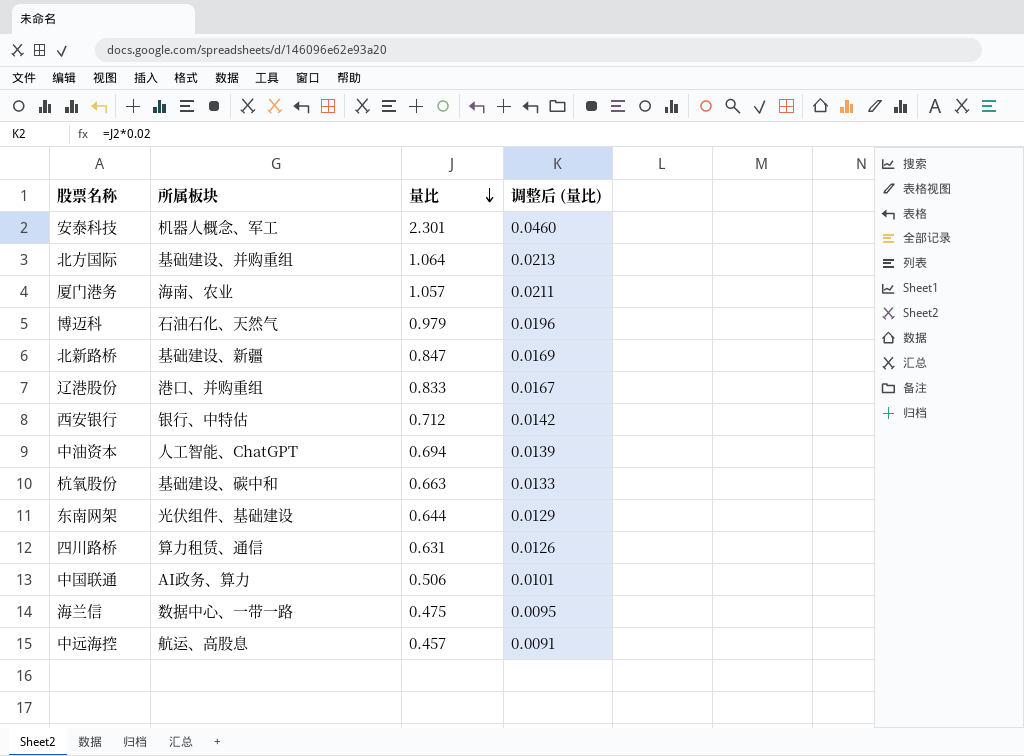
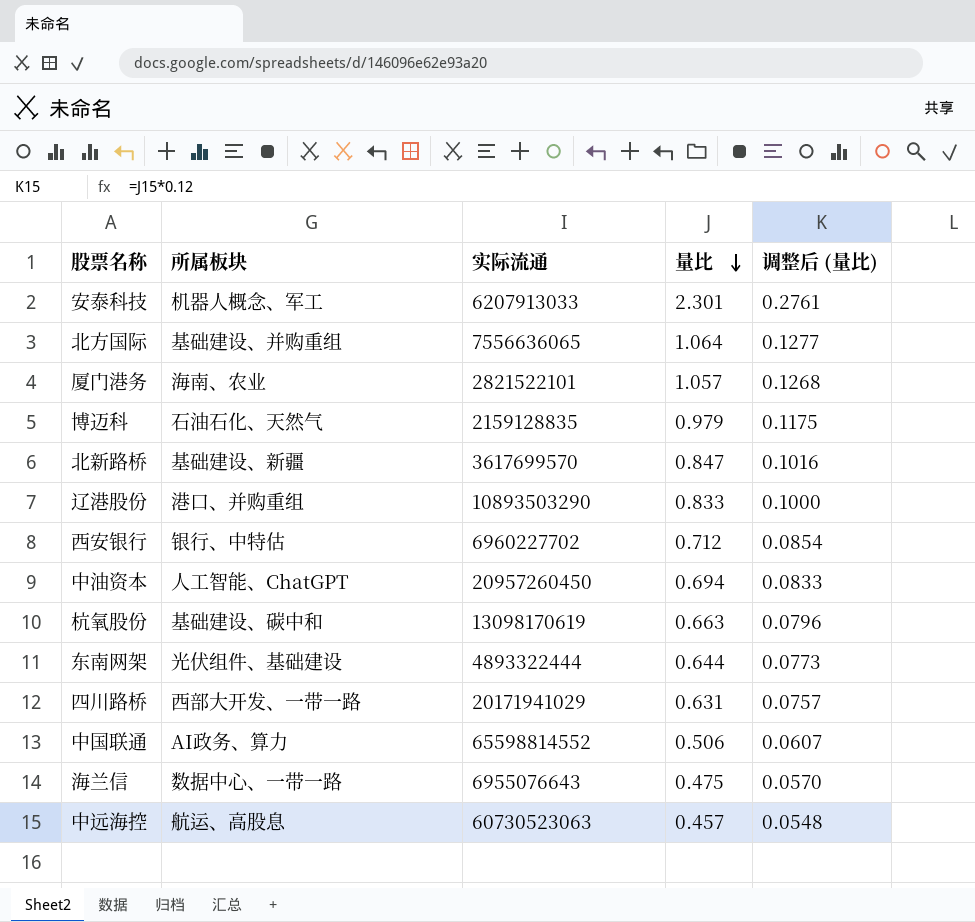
column 实际流通 | position: none -> 3
column 调整后 (量比) | formula: [量比] * 0.02 -> [量比] * 0.12
四川路桥 | 所属板块: 算力租赁、通信 -> 西部大开发、一带一路

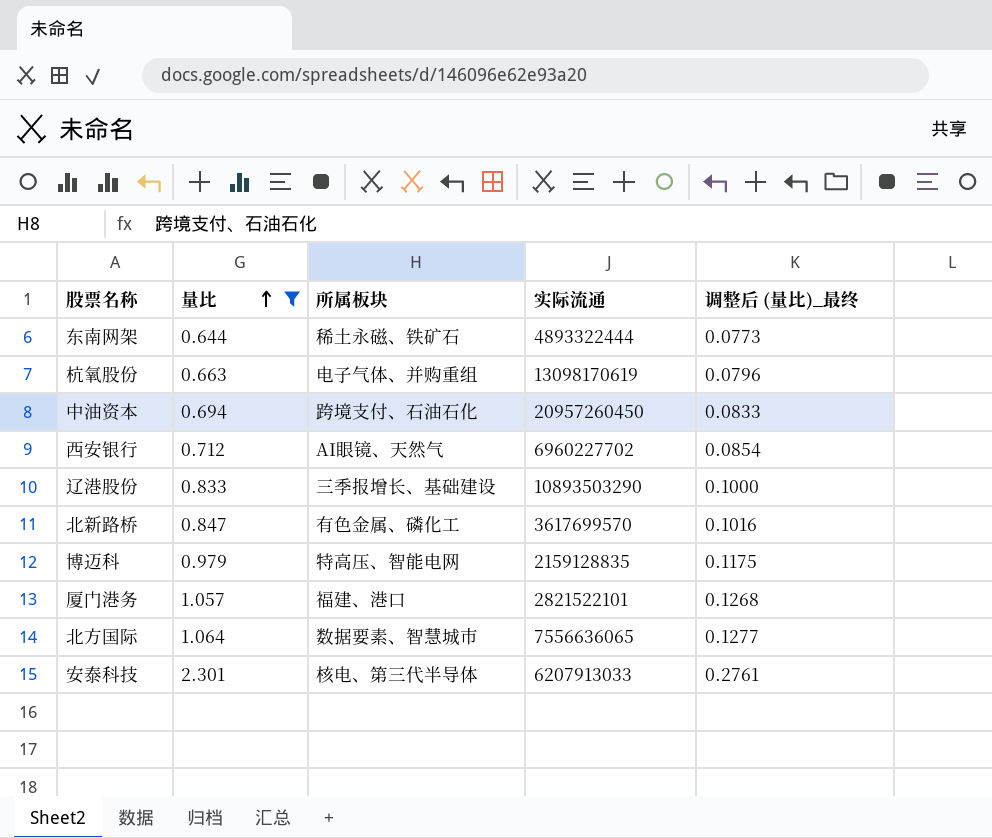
filter: none -> 量比 >= 0.644
row order: 量比 descending -> 量比 ascending
column 量比 | position: 4 -> 2
column name: 调整后 (量比) -> 调整后 (量比)_最终
东南网架 | 所属板块: 光伏组件、基础建设 -> 稀土永磁、铁矿石
杭氧股份 | 所属板块: 基础建设、碳中和 -> 电子气体、并购重组
中油资本 | 所属板块: 人工智能、ChatGPT -> 跨境支付、石油石化
西安银行 | 所属板块: 银行、中特估 -> AI眼镜、天然气
辽港股份 | 所属板块: 港口、并购重组 -> 三季报增长、基础建设
北新路桥 | 所属板块: 基础建设、新疆 -> 有色金属、磷化工
博迈科 | 所属板块: 石油石化、天然气 -> 特高压、智能电网
厦门港务 | 所属板块: 海南、农业 -> 福建、港口
北方国际 | 所属板块: 基础建设、并购重组 -> 数据要素、智慧城市
安泰科技 | 所属板块: 机器人概念、军工 -> 核电、第三代半导体

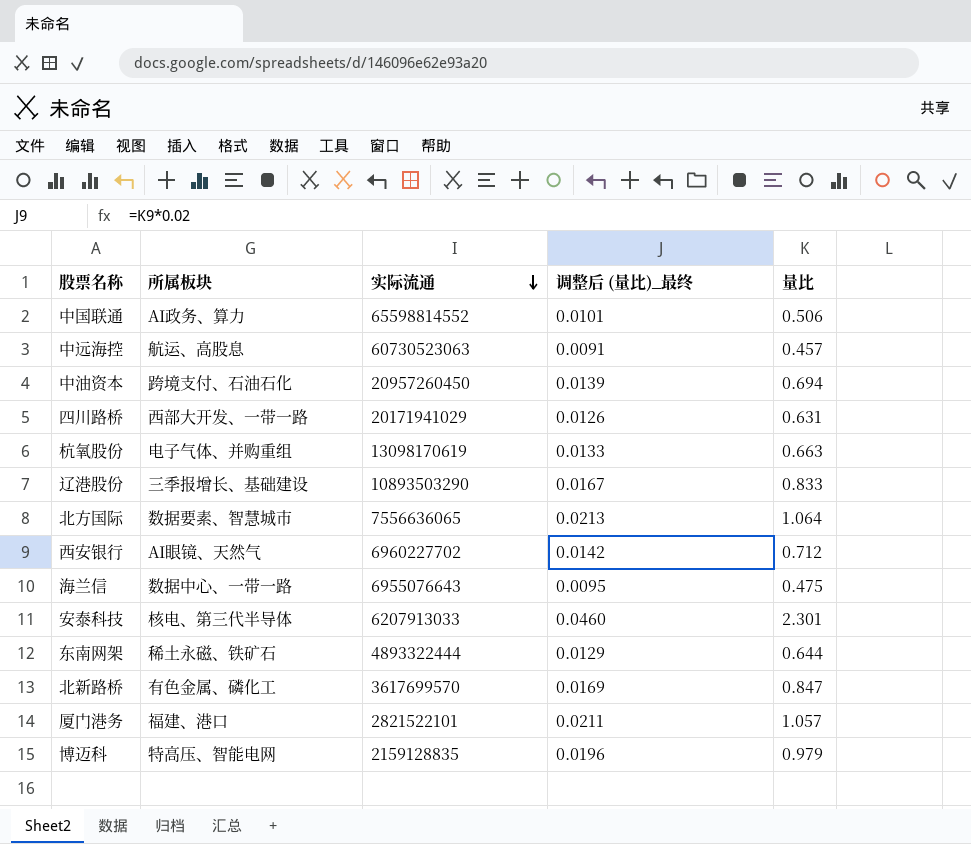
filter: 量比 >= 0.644 -> none
row order: 量比 ascending -> 实际流通 descending
column 调整后 (量比)_最终 | formula: [量比] * 0.12 -> [量比] * 0.02
column 量比 | position: 2 -> 5

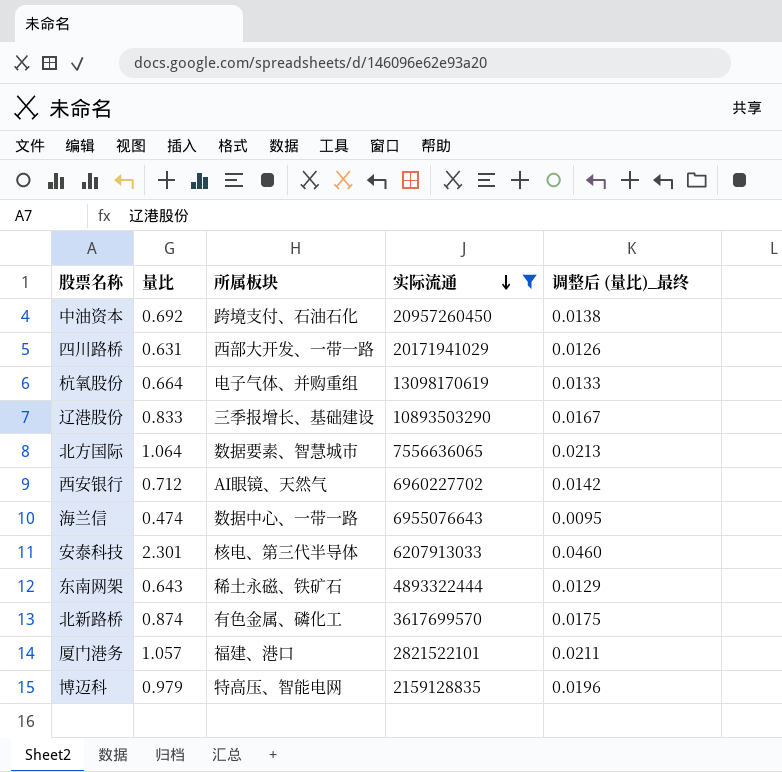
filter: none -> 实际流通 <= 20957260450
column 量比 | position: 5 -> 2
中油资本 | 量比: 0.694 -> 0.692
中油资本 | 调整后 (量比)_最终: 0.0139 -> 0.0138
杭氧股份 | 量比: 0.663 -> 0.664
海兰信 | 量比: 0.475 -> 0.474
东南网架 | 量比: 0.644 -> 0.643
北新路桥 | 量比: 0.847 -> 0.874
北新路桥 | 调整后 (量比)_最终: 0.0169 -> 0.0175

